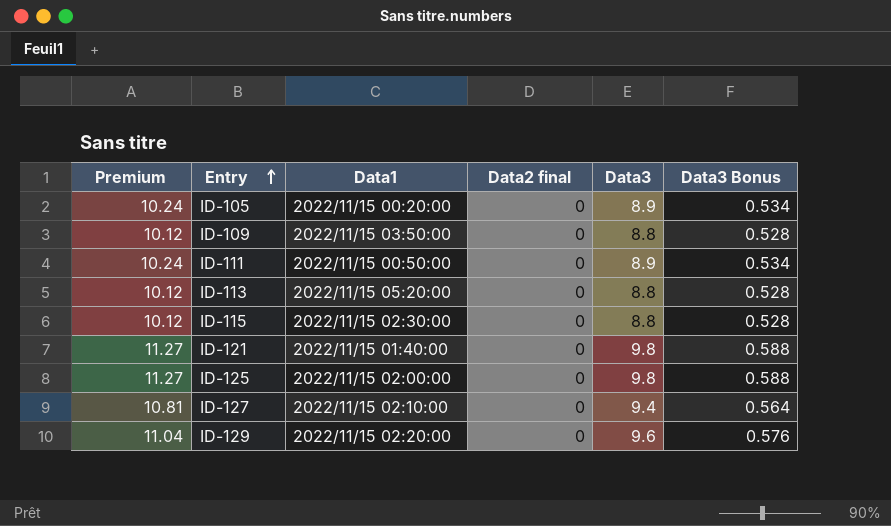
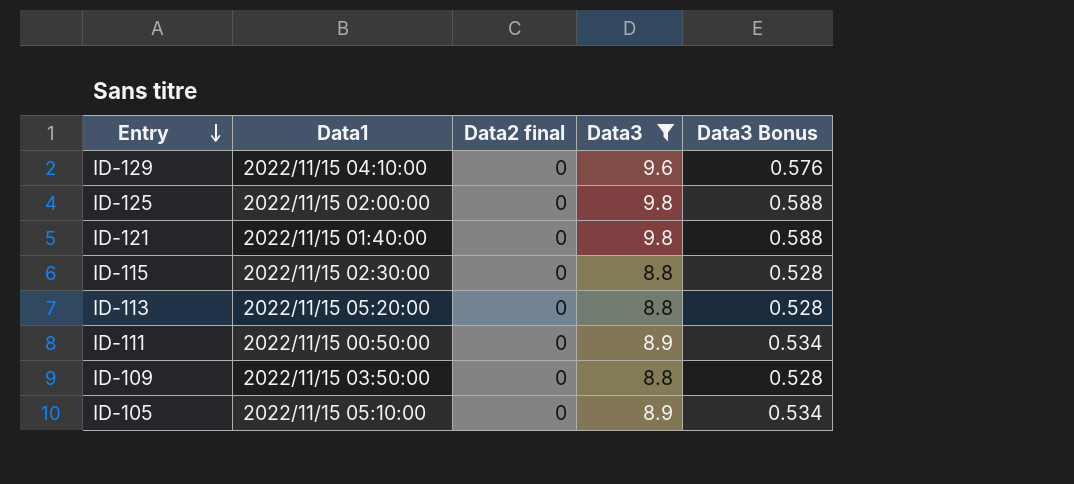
filter: none -> Data3 != 9.4
row order: Entry ascending -> Entry descending
column Premium | formula: [Data3] * 1.15 -> none
ID-129 | Data1: 2022/11/15 02:20:00 -> 2022/11/15 04:10:00
ID-105 | Data1: 2022/11/15 00:20:00 -> 2022/11/15 05:10:00

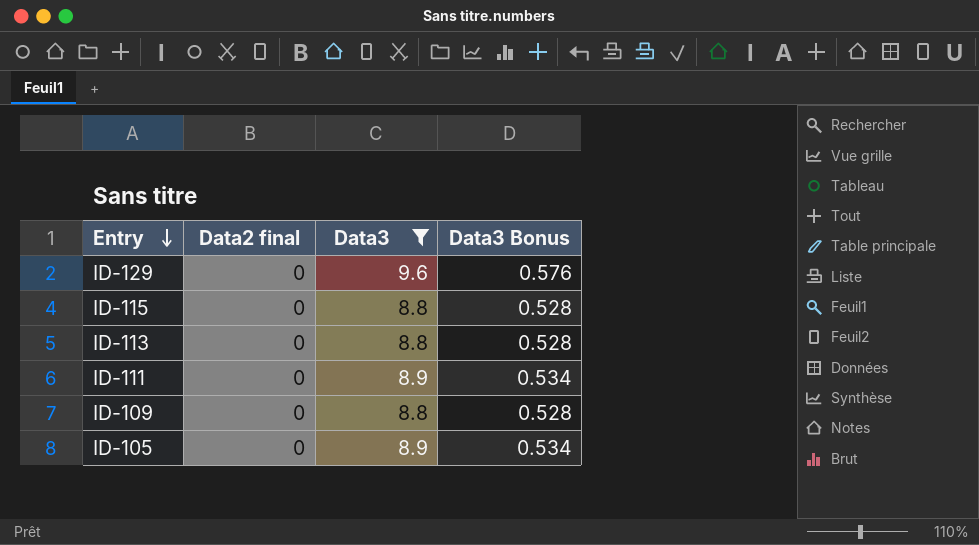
column Data1 | position: 2 -> none
row ID-125: 2022/11/15 02:00:00 | 0 | 9.8 | 0.588 -> none
row ID-121: 2022/11/15 01:40:00 | 0 | 9.8 | 0.588 -> none

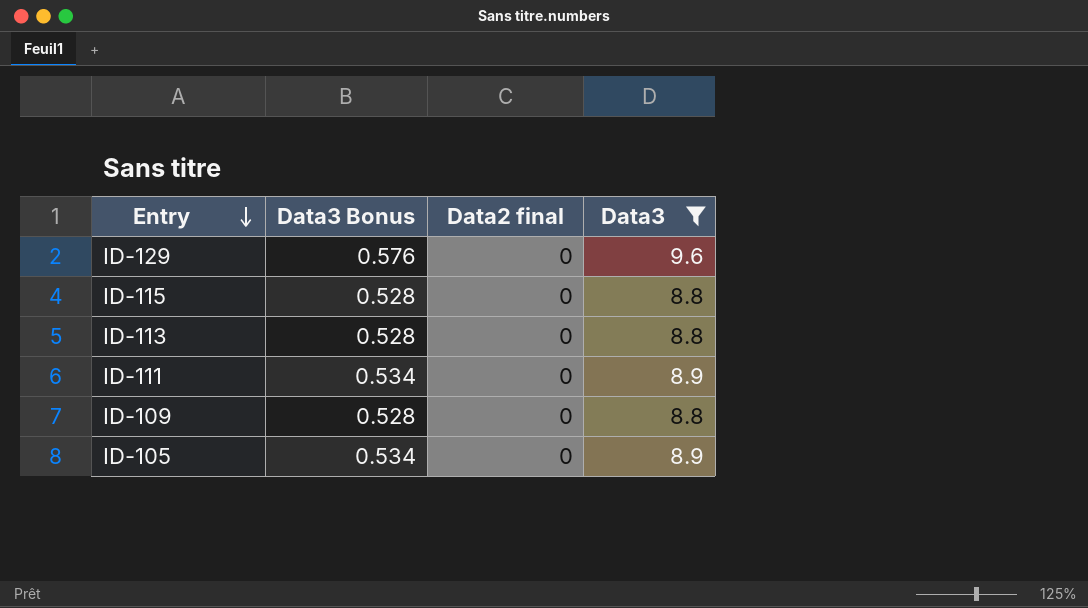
column Data3 Bonus | position: 4 -> 2

